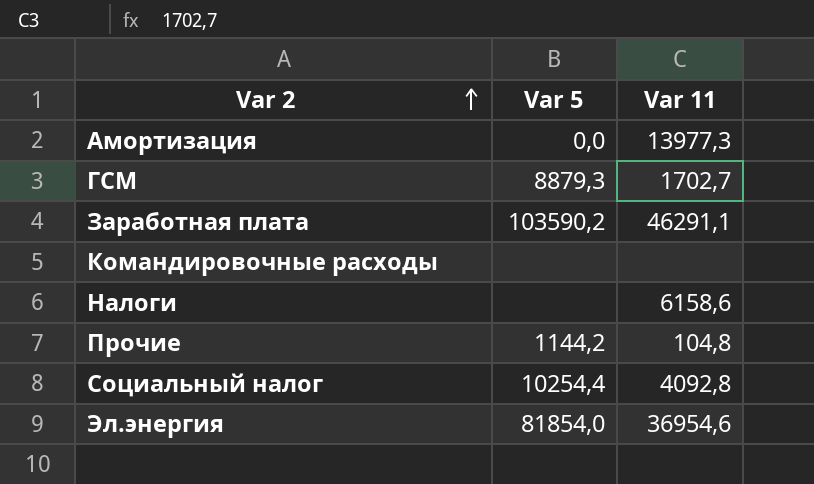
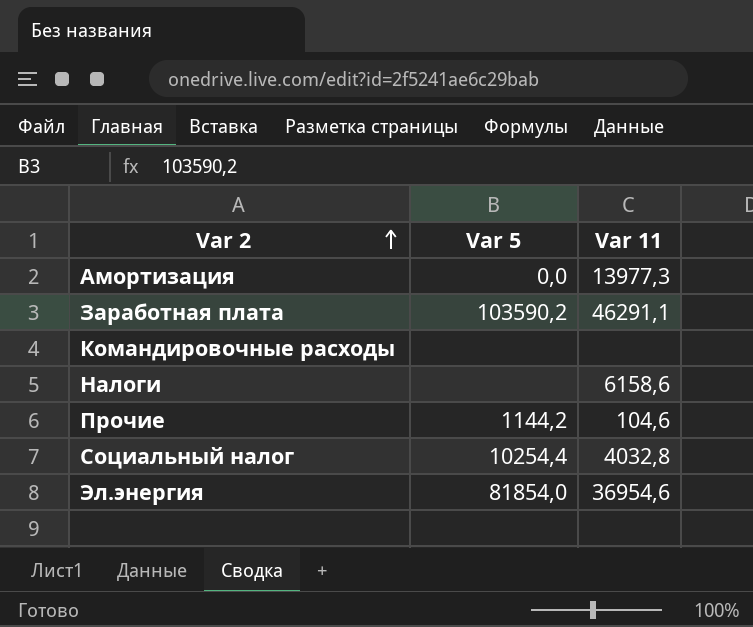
row ГСМ: 8879,3 | 1702,7 -> none
Прочие | Var 11: 104,8 -> 104,6
Социальный налог | Var 11: 4092,8 -> 4032,8

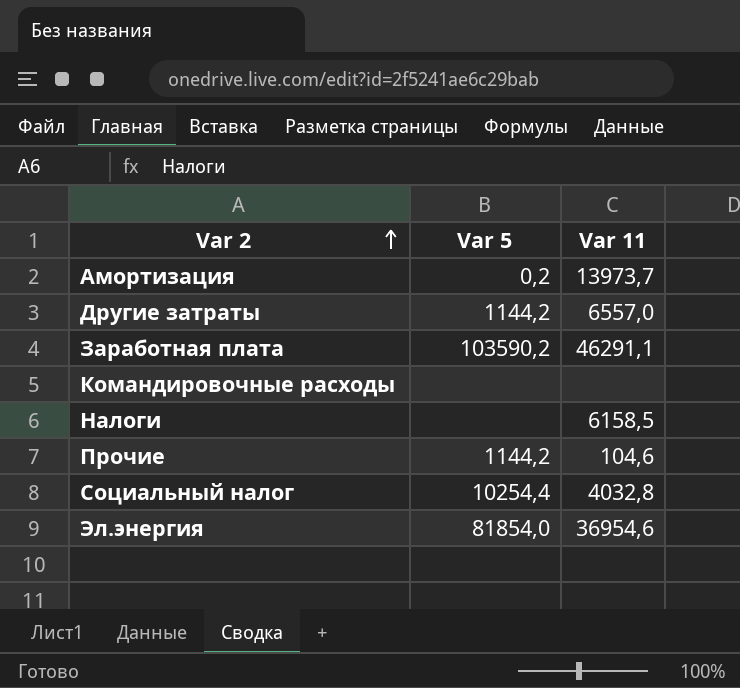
Амортизация | Var 5: 0,0 -> 0,2
Амортизация | Var 11: 13977,3 -> 13973,7
row Другие затраты: none -> 1144,2 | 6557,0
Налоги | Var 11: 6158,6 -> 6158,5

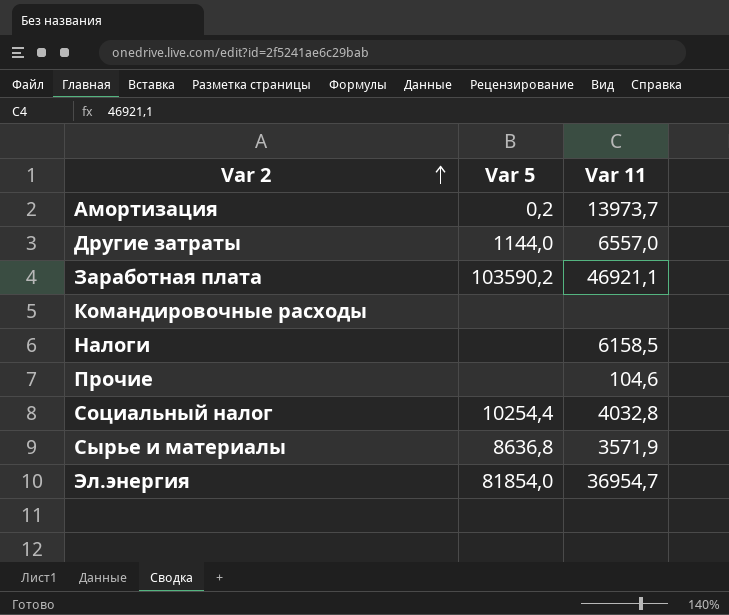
Другие затраты | Var 5: 1144,2 -> 1144,0
Заработная плата | Var 11: 46291,1 -> 46921,1
Прочие | Var 5: 1144,2 -> none
row Сырье и материалы: none -> 8636,8 | 3571,9
Эл.энергия | Var 11: 36954,6 -> 36954,7

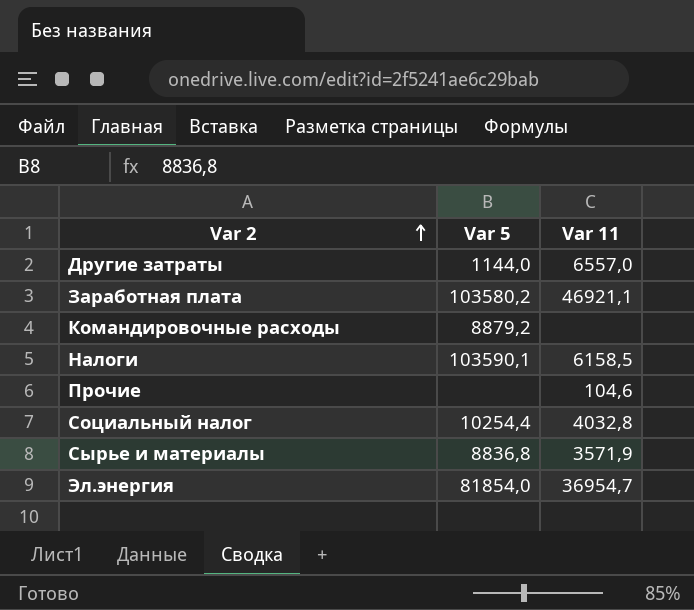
row Амортизация: 0,2 | 13973,7 -> none
Заработная плата | Var 5: 103590,2 -> 103580,2
Командировочные расходы | Var 5: none -> 8879,2
Налоги | Var 5: none -> 103590,1
Сырье и материалы | Var 5: 8636,8 -> 8836,8

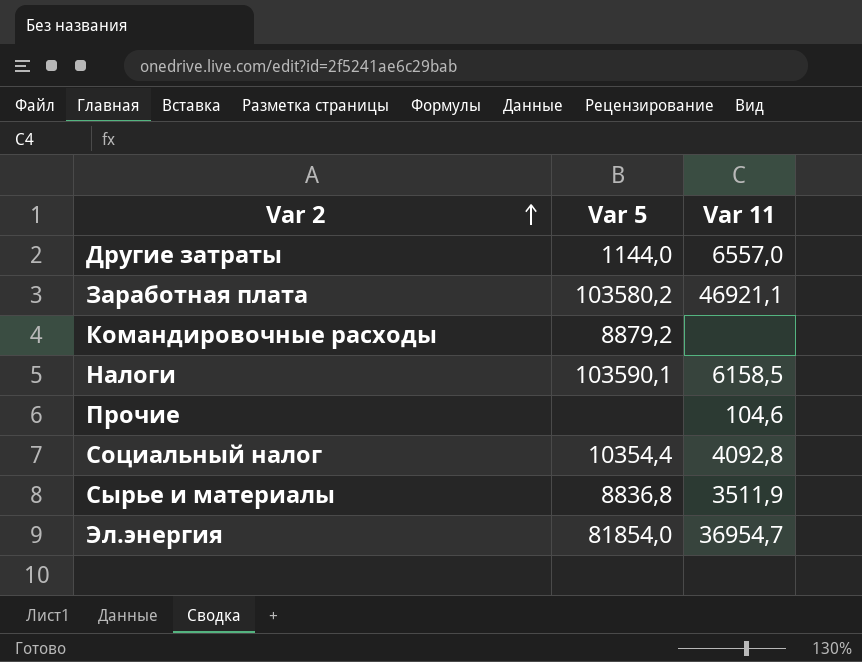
Социальный налог | Var 5: 10254,4 -> 10354,4
Социальный налог | Var 11: 4032,8 -> 4092,8
Сырье и материалы | Var 11: 3571,9 -> 3511,9

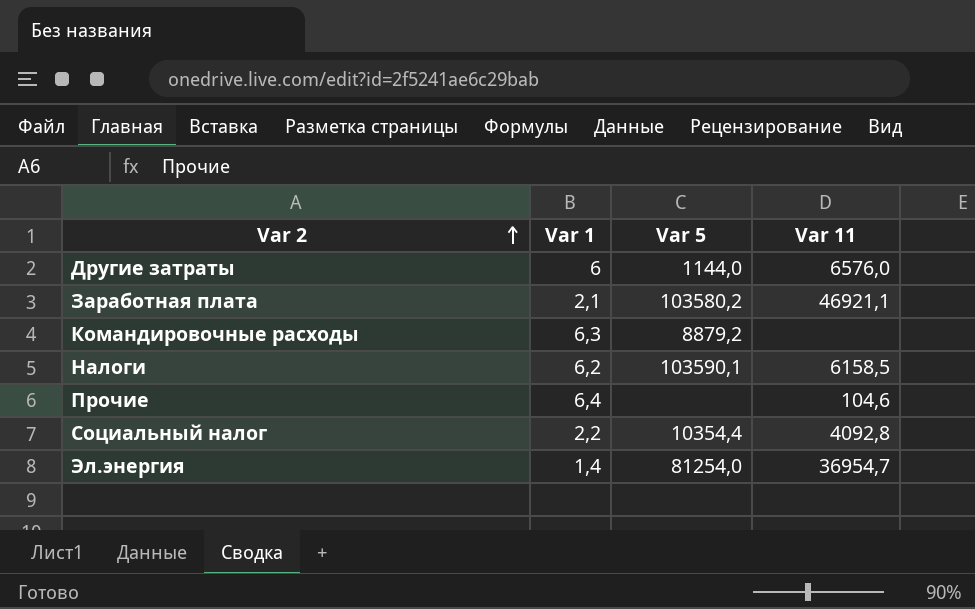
column Var 1 | position: none -> 2
row Сырье и материалы: 8836,8 | 3511,9 -> none
Другие затраты | Var 11: 6557,0 -> 6576,0
Эл.энергия | Var 5: 81854,0 -> 81254,0

